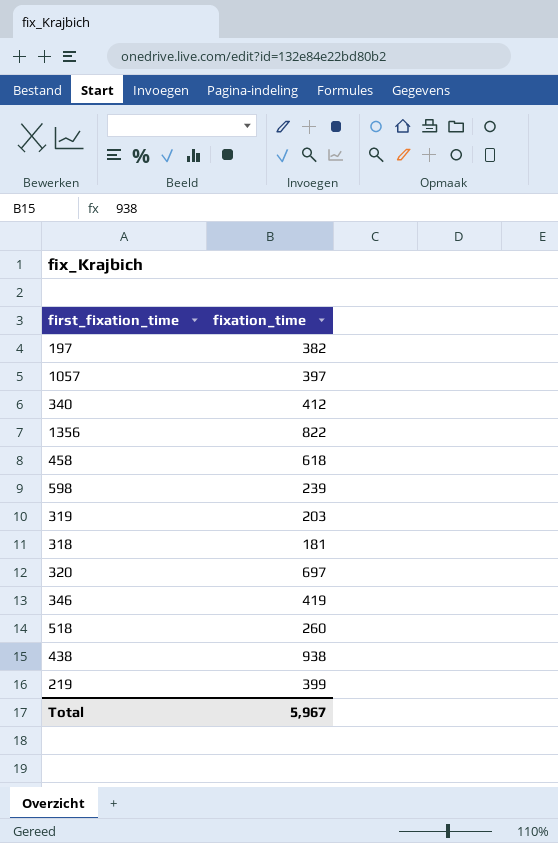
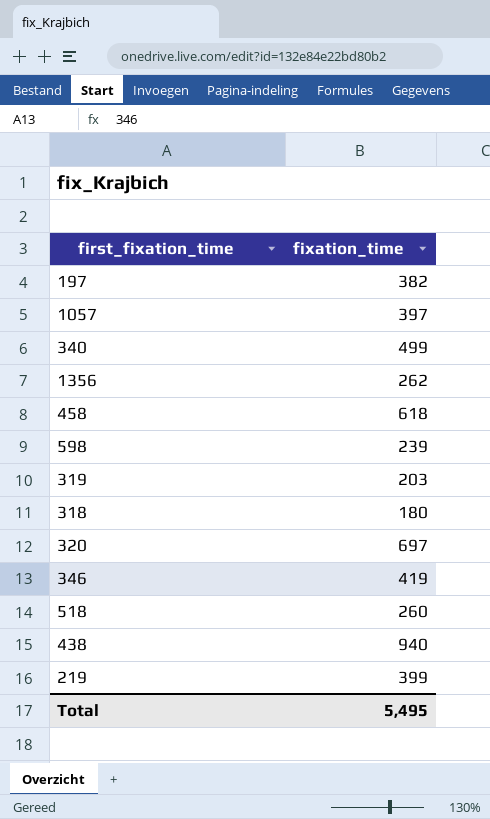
340 | fixation_time: 412 -> 499
1356 | fixation_time: 822 -> 262
318 | fixation_time: 181 -> 180
438 | fixation_time: 938 -> 940
Total | fixation_time: 5,967 -> 5,495

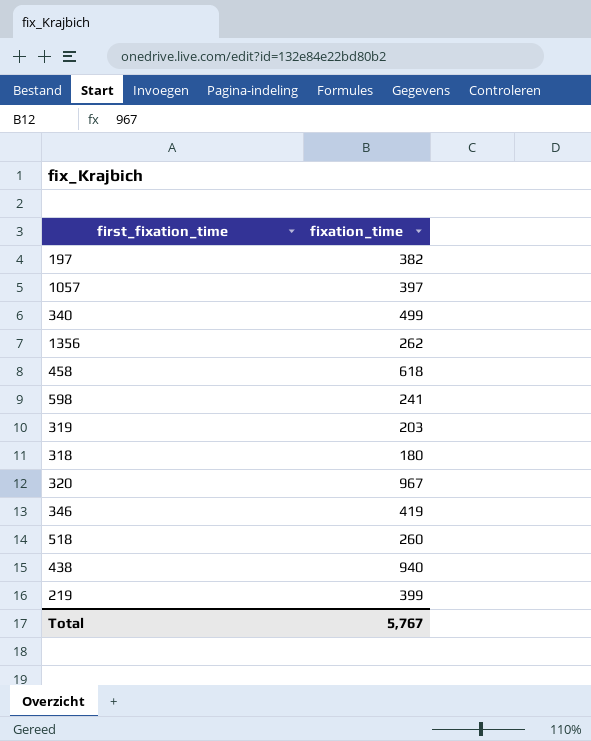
598 | fixation_time: 239 -> 241
320 | fixation_time: 697 -> 967
Total | fixation_time: 5,495 -> 5,767

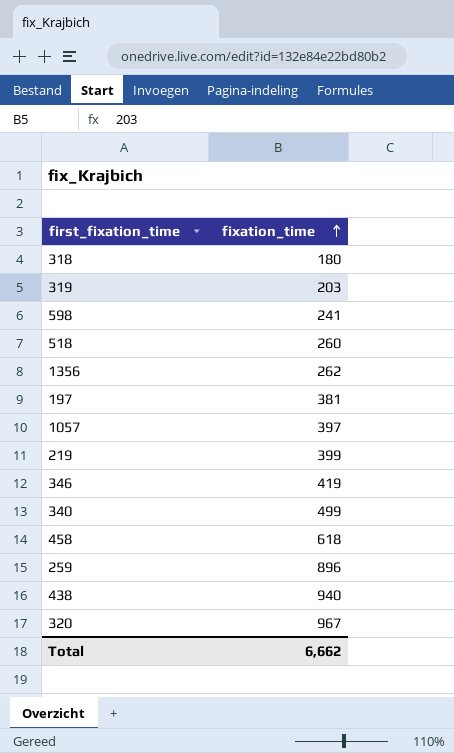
row order: none -> fixation_time ascending
197 | fixation_time: 382 -> 381
row 259: none -> 896
Total | fixation_time: 5,767 -> 6,662

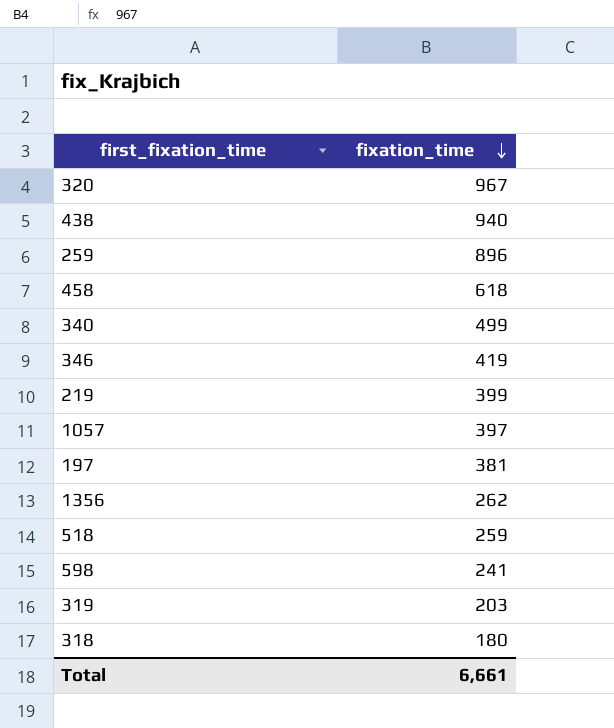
row order: fixation_time ascending -> fixation_time descending
518 | fixation_time: 260 -> 259
Total | fixation_time: 6,662 -> 6,661

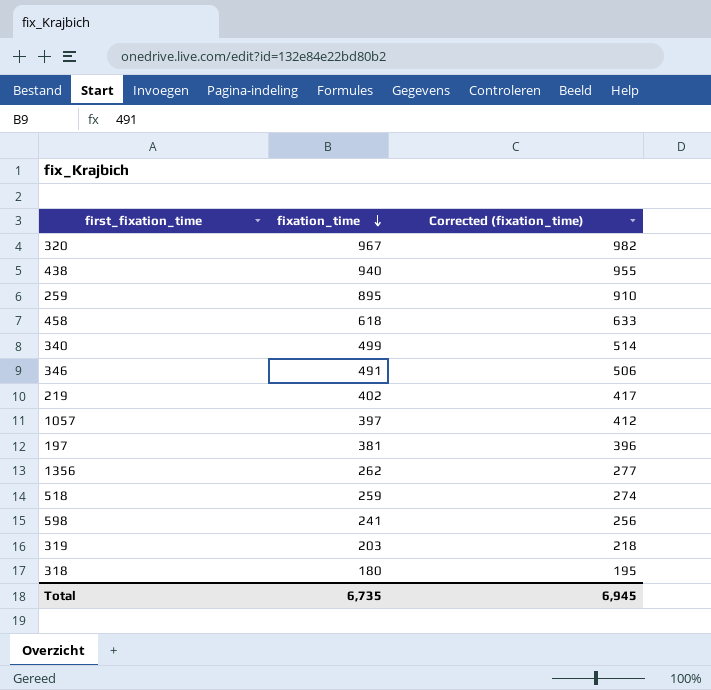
column Corrected (fixation_time) | formula: none -> [fixation_time] + 15
259 | fixation_time: 896 -> 895
346 | fixation_time: 419 -> 491
219 | fixation_time: 399 -> 402
Total | fixation_time: 6,661 -> 6,735

